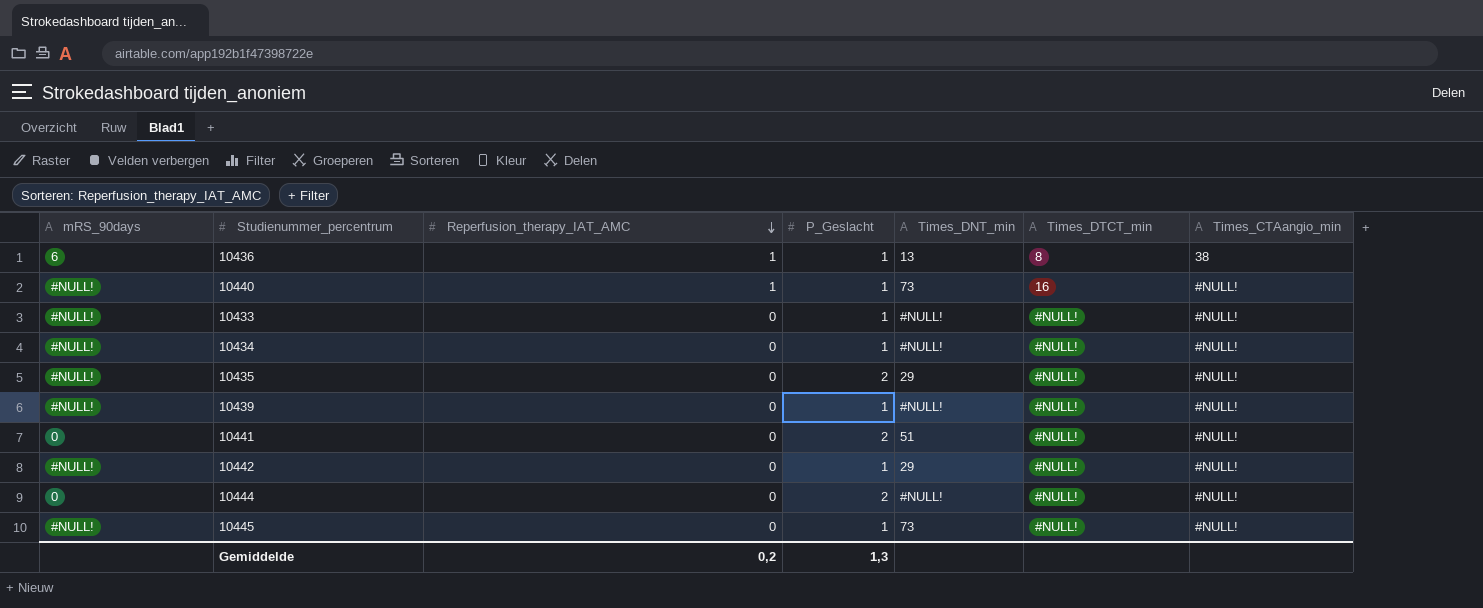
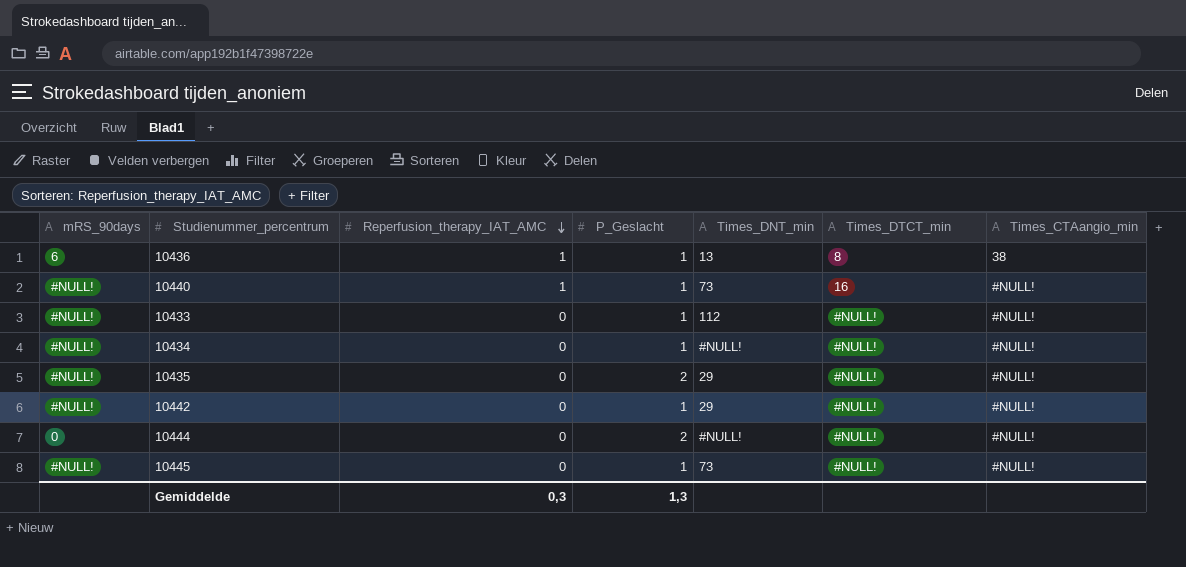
row 10439: #NULL! | 0 | 1 | #NULL! | #NULL! | #NULL! -> none
row 10441: 0 | 0 | 2 | 51 | #NULL! | #NULL! -> none
10433 | Times_DNT_min: #NULL! -> 112
Gemiddelde | Reperfusion_therapy_IAT_AMC: 0,2 -> 0,3

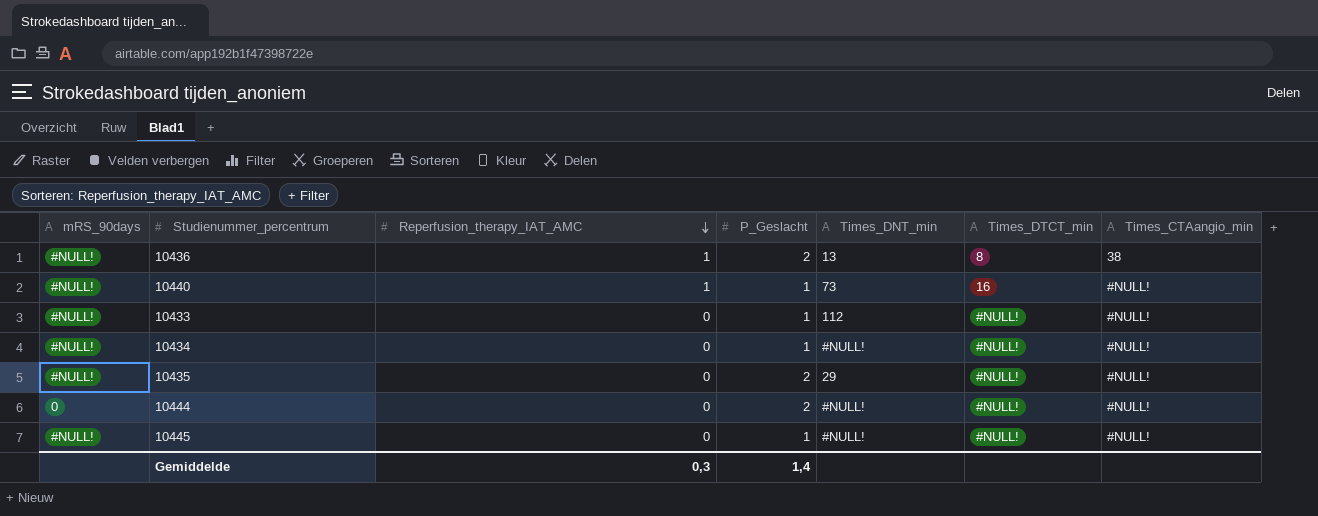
row 10442: #NULL! | 0 | 1 | 29 | #NULL! | #NULL! -> none
10436 | mRS_90days: 6 -> #NULL!
10436 | P_Geslacht: 1 -> 2
10445 | Times_DNT_min: 73 -> #NULL!
Gemiddelde | P_Geslacht: 1,3 -> 1,4

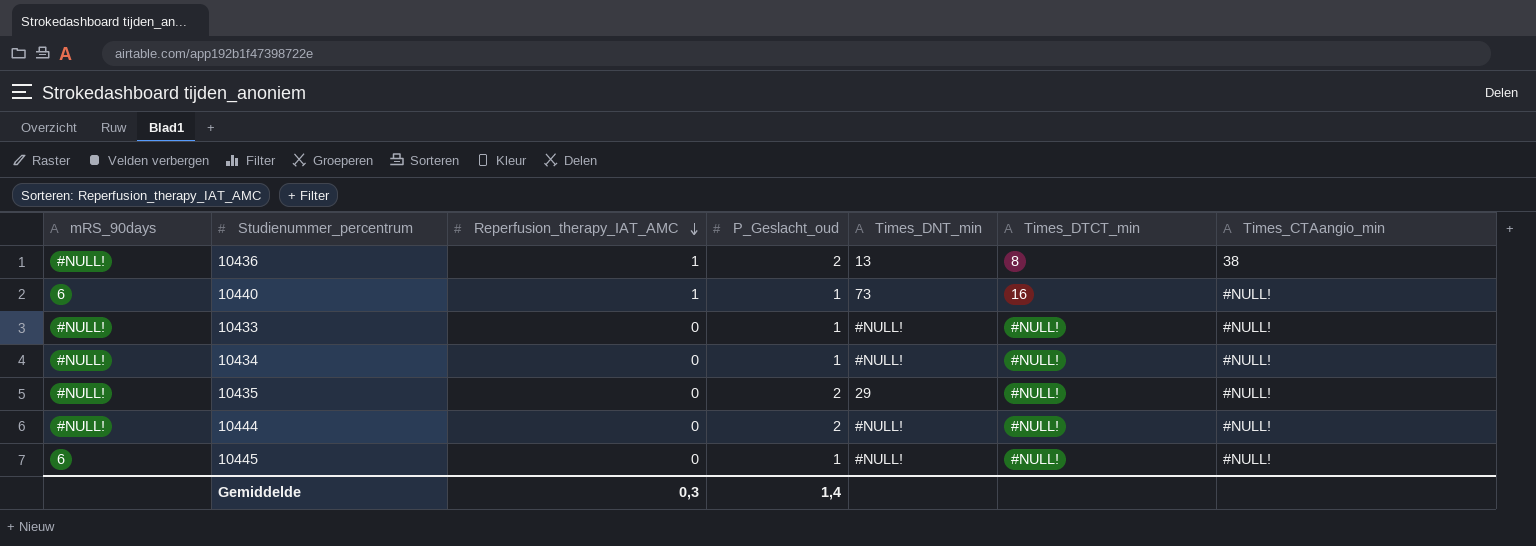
column name: P_Geslacht -> P_Geslacht_oud
10440 | mRS_90days: #NULL! -> 6
10433 | Times_DNT_min: 112 -> #NULL!
10444 | mRS_90days: 0 -> #NULL!
10445 | mRS_90days: #NULL! -> 6

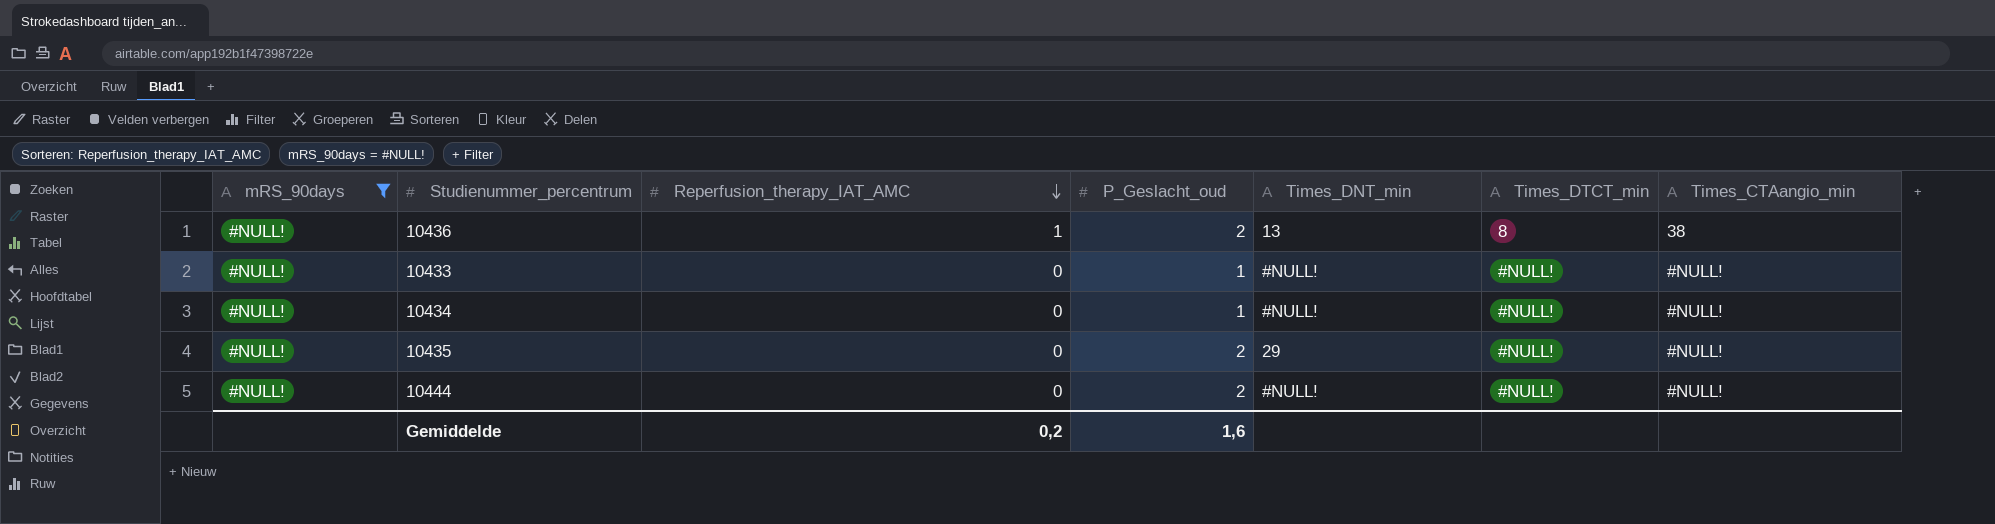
filter: none -> mRS_90days = #NULL!
Gemiddelde | Reperfusion_therapy_IAT_AMC: 0,3 -> 0,2
Gemiddelde | P_Geslacht_oud: 1,4 -> 1,6

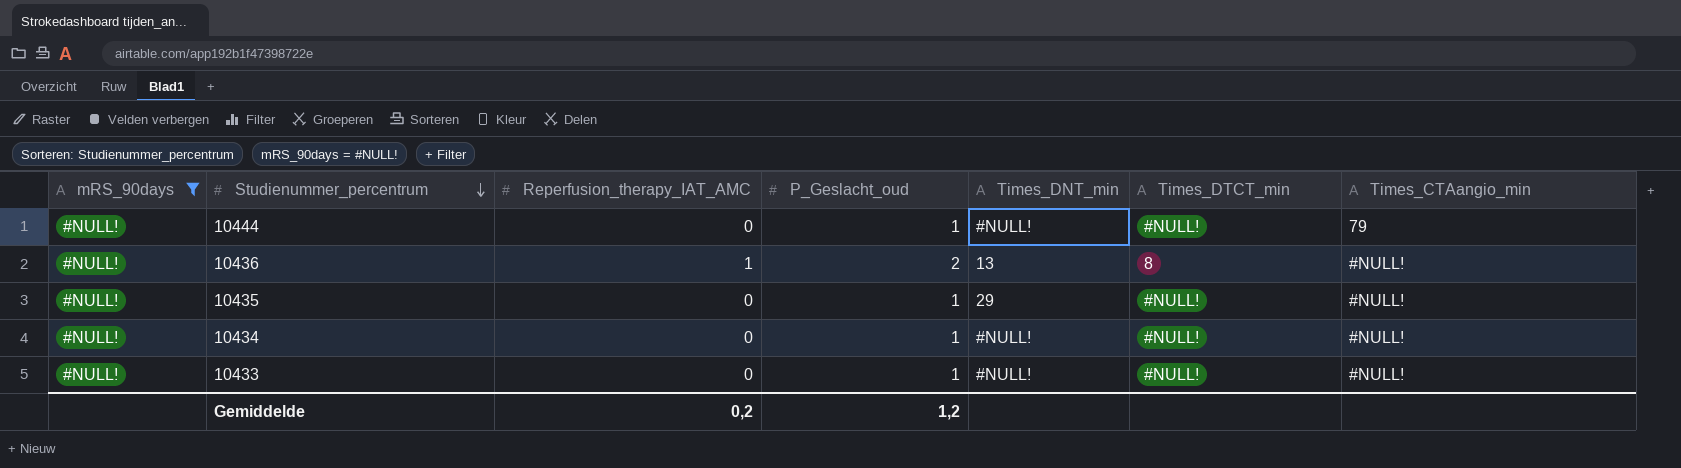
row order: Reperfusion_therapy_IAT_AMC descending -> Studienummer_percentrum descending
10444 | P_Geslacht_oud: 2 -> 1
10444 | Times_CTAangio_min: #NULL! -> 79
10436 | Times_CTAangio_min: 38 -> #NULL!
10435 | P_Geslacht_oud: 2 -> 1
Gemiddelde | P_Geslacht_oud: 1,6 -> 1,2

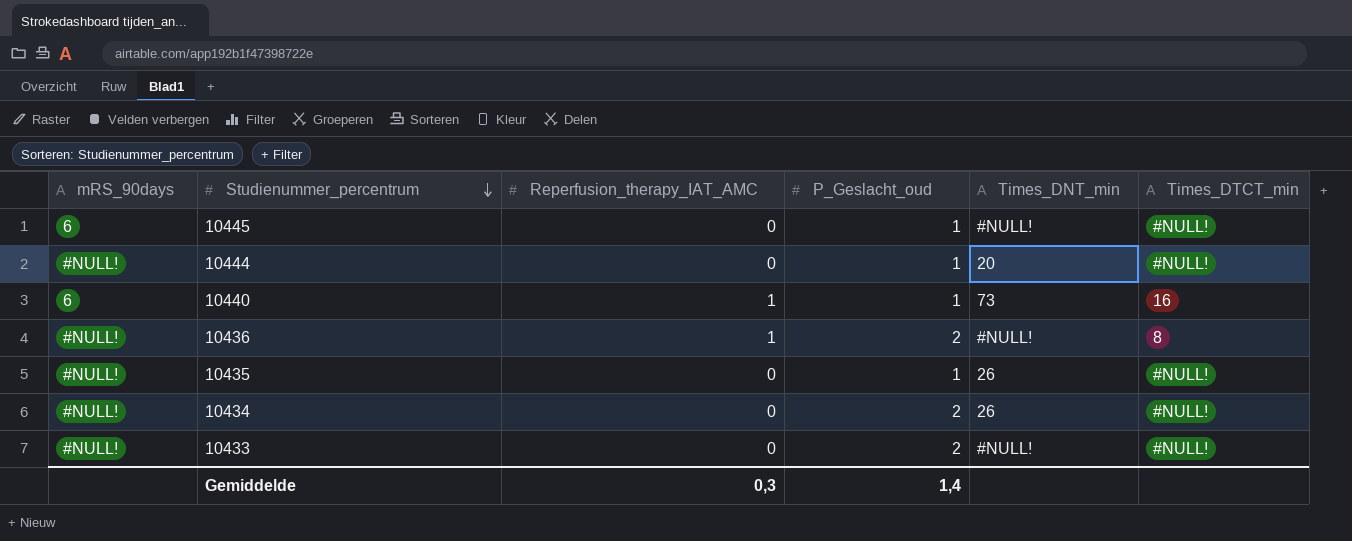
filter: mRS_90days = #NULL! -> none
column Times_CTAangio_min | position: 7 -> none
10444 | Times_DNT_min: #NULL! -> 20
10436 | Times_DNT_min: 13 -> #NULL!
10435 | Times_DNT_min: 29 -> 26
10434 | P_Geslacht_oud: 1 -> 2
10434 | Times_DNT_min: #NULL! -> 26
10433 | P_Geslacht_oud: 1 -> 2
Gemiddelde | Reperfusion_therapy_IAT_AMC: 0,2 -> 0,3
Gemiddelde | P_Geslacht_oud: 1,2 -> 1,4

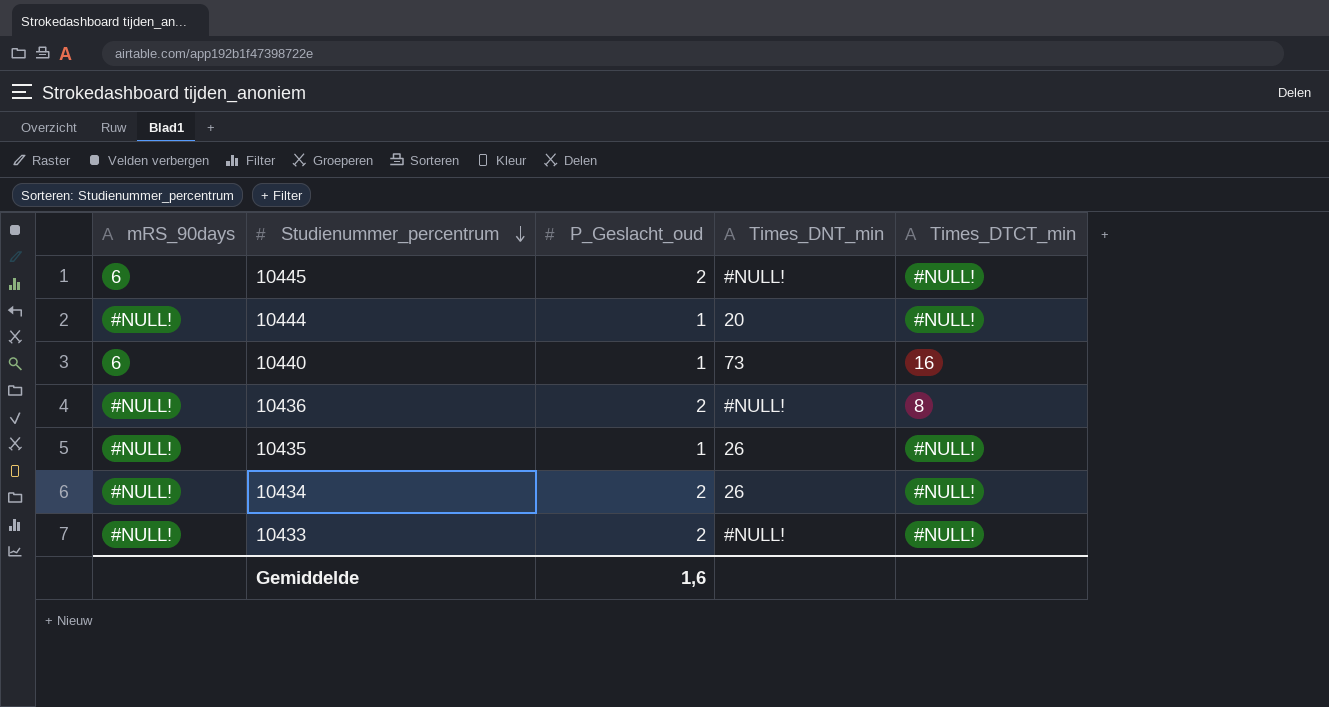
column Reperfusion_therapy_IAT_AMC | position: 3 -> none
10445 | P_Geslacht_oud: 1 -> 2
Gemiddelde | P_Geslacht_oud: 1,4 -> 1,6

